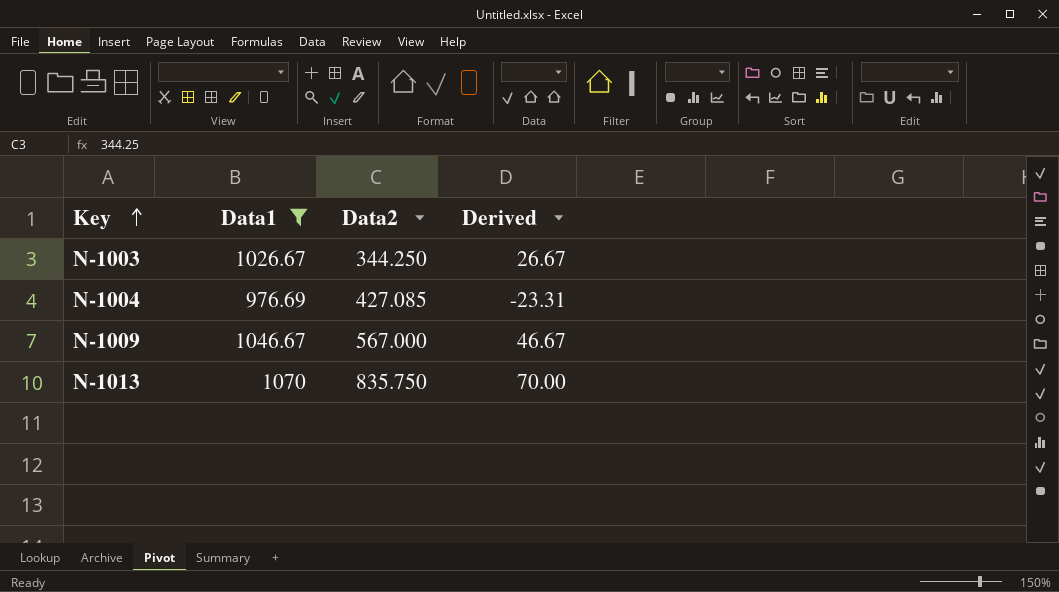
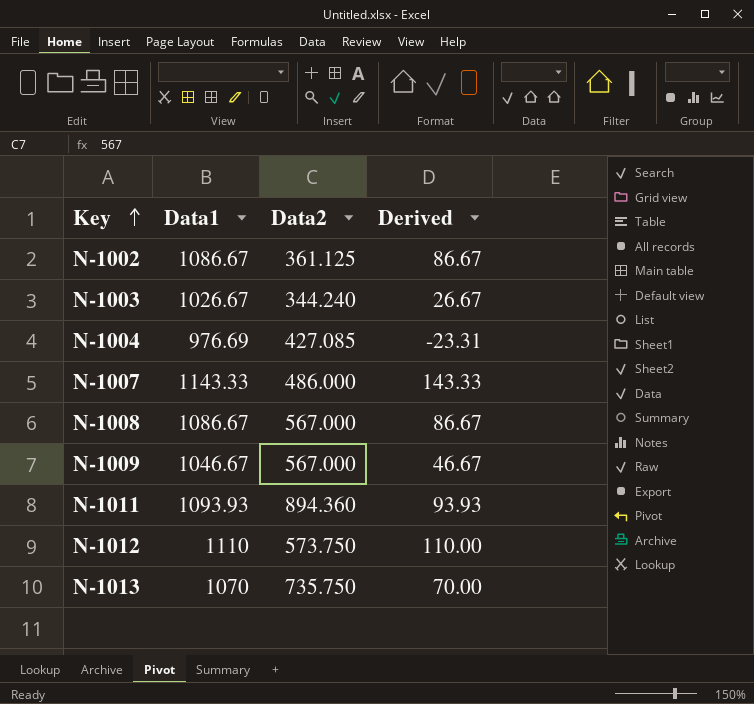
filter: Data1 <= 1070 -> none
N-1003 | Data2: 344.250 -> 344.240
N-1013 | Data2: 835.750 -> 735.750

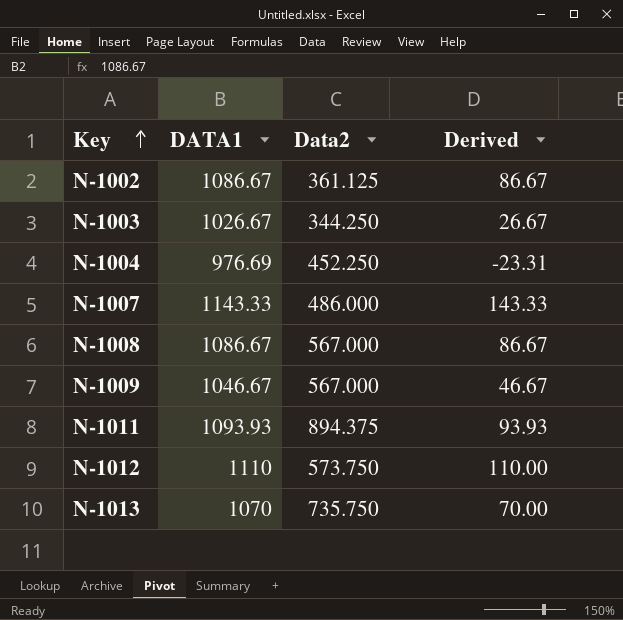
column name: Data1 -> DATA1
N-1003 | Data2: 344.240 -> 344.250
N-1004 | Data2: 427.085 -> 452.250
N-1011 | Data2: 894.360 -> 894.375

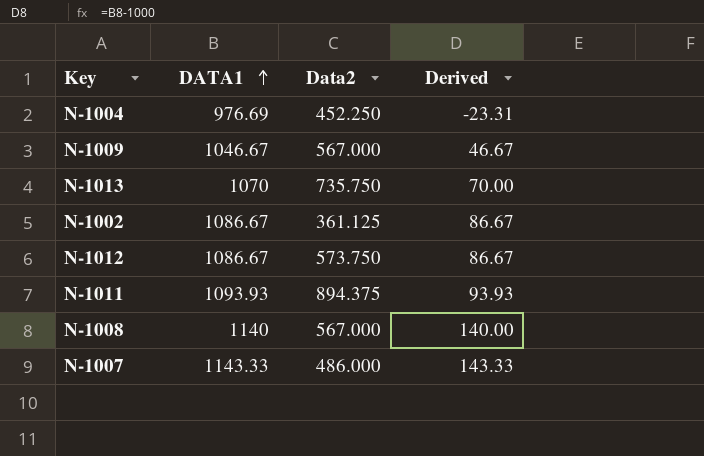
row order: Key ascending -> DATA1 ascending
row N-1003: 1026.67 | 344.250 | 26.67 -> none
N-1012 | DATA1: 1110 -> 1086.67
N-1012 | Derived: 110.00 -> 86.67
N-1008 | DATA1: 1086.67 -> 1140
N-1008 | Derived: 86.67 -> 140.00

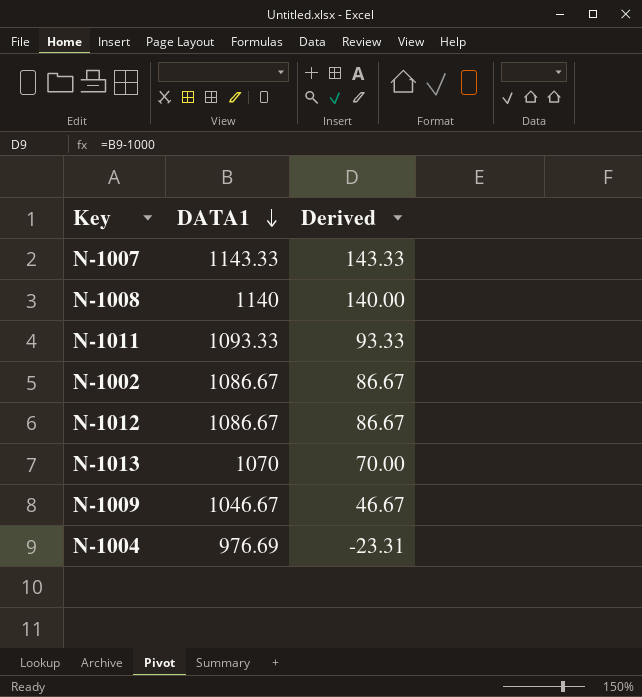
row order: DATA1 ascending -> DATA1 descending
column Data2 | position: 3 -> none
N-1011 | DATA1: 1093.93 -> 1093.33
N-1011 | Derived: 93.93 -> 93.33

